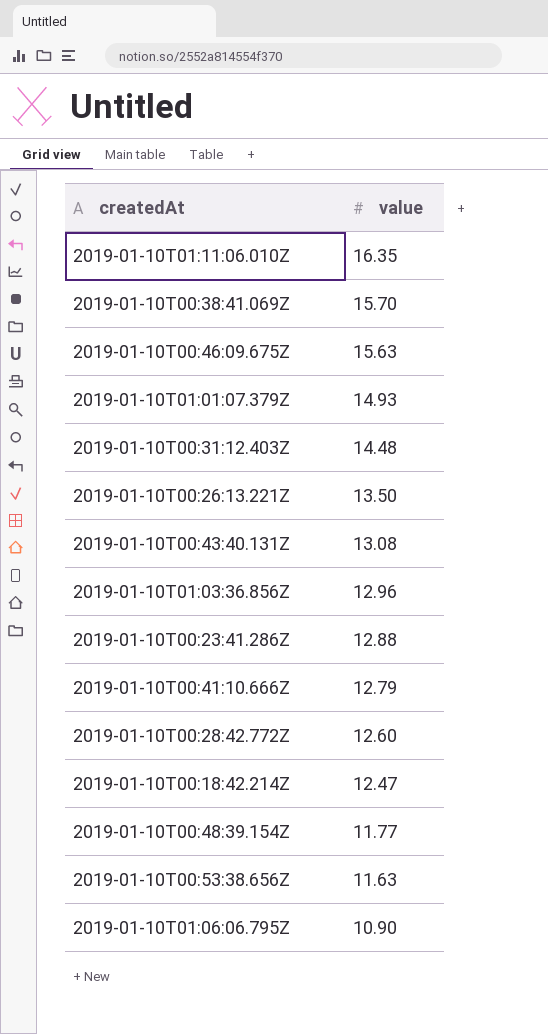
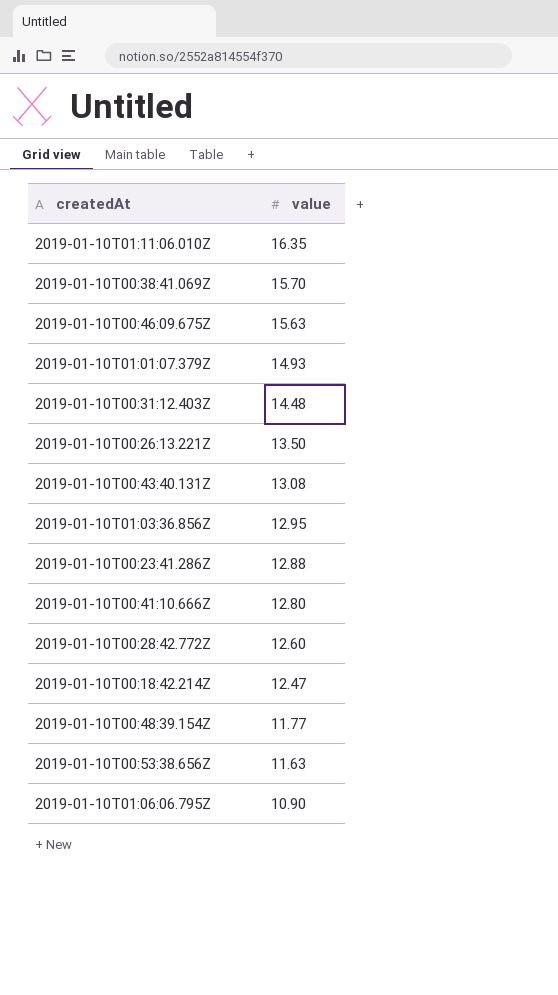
2019-01-10T01:03:36.856Z | value: 12.96 -> 12.95
2019-01-10T00:41:10.666Z | value: 12.79 -> 12.80

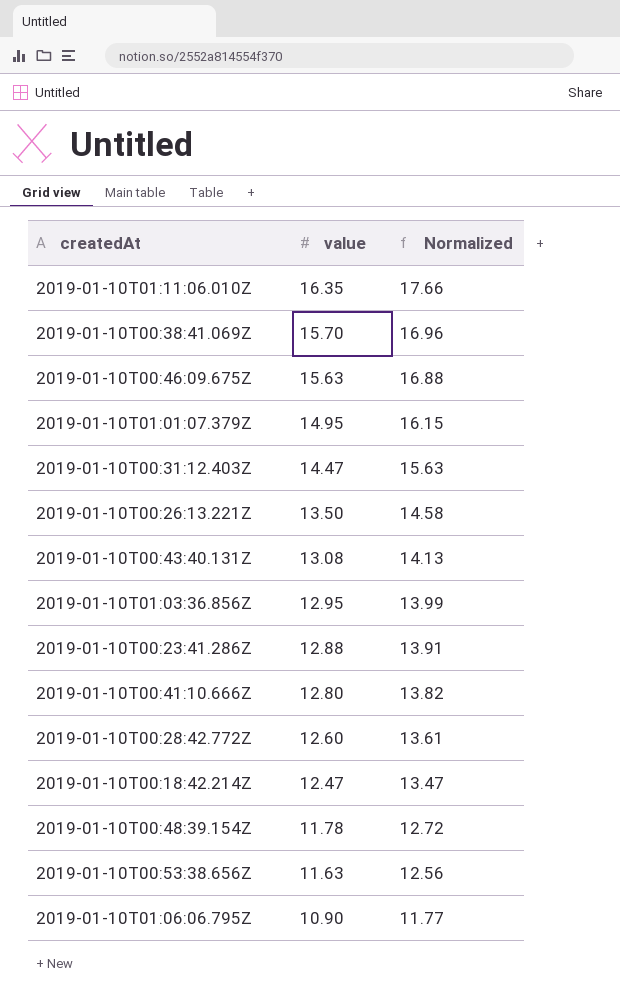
column Normalized | formula: none -> [value] * 1.08
2019-01-10T01:01:07.379Z | value: 14.93 -> 14.95
2019-01-10T00:31:12.403Z | value: 14.48 -> 14.47
2019-01-10T00:48:39.154Z | value: 11.77 -> 11.78

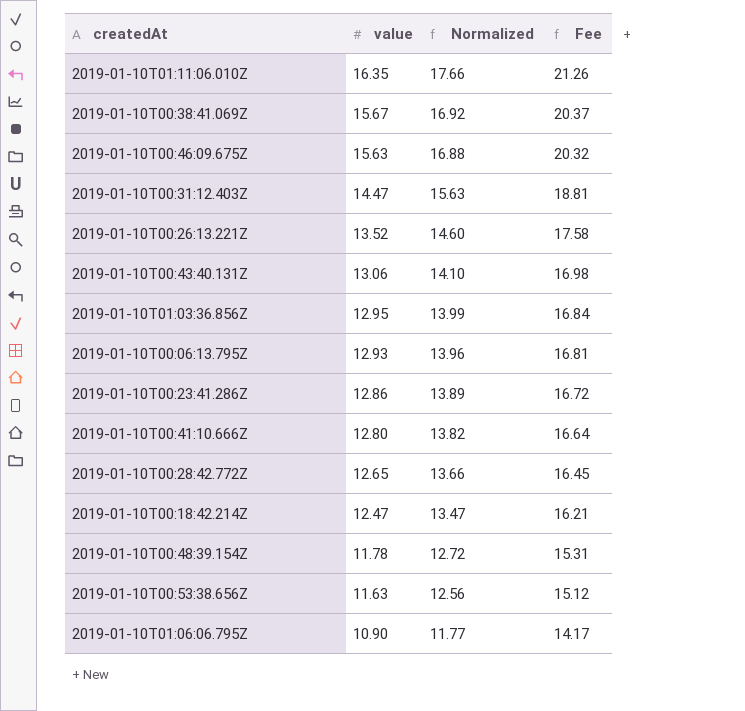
column Fee | formula: none -> [value] * 1.3
row 2019-01-10T01:01:07.379Z: 14.95 | 16.15 -> none
2019-01-10T00:38:41.069Z | value: 15.70 -> 15.67
2019-01-10T00:38:41.069Z | Normalized: 16.96 -> 16.92
2019-01-10T00:26:13.221Z | value: 13.50 -> 13.52
2019-01-10T00:26:13.221Z | Normalized: 14.58 -> 14.60
2019-01-10T00:43:40.131Z | value: 13.08 -> 13.06
2019-01-10T00:43:40.131Z | Normalized: 14.13 -> 14.10
row 2019-01-10T00:06:13.795Z: none -> 12.93 | 13.96 | 16.81
2019-01-10T00:23:41.286Z | value: 12.88 -> 12.86
2019-01-10T00:23:41.286Z | Normalized: 13.91 -> 13.89
2019-01-10T00:28:42.772Z | value: 12.60 -> 12.65
2019-01-10T00:28:42.772Z | Normalized: 13.61 -> 13.66

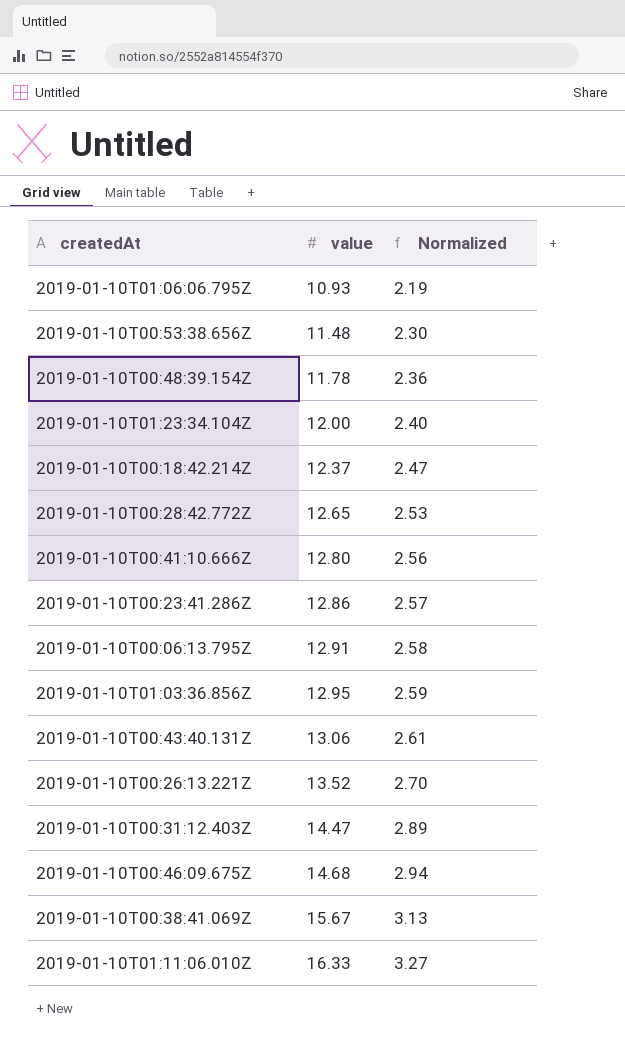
row order: value descending -> value ascending
column Fee | formula: [value] * 1.3 -> none
column Normalized | formula: [value] * 1.08 -> [value] * 0.2
2019-01-10T01:06:06.795Z | value: 10.90 -> 10.93
2019-01-10T00:53:38.656Z | value: 11.63 -> 11.48
row 2019-01-10T01:23:34.104Z: none -> 12.00 | 2.40
2019-01-10T00:18:42.214Z | value: 12.47 -> 12.37
2019-01-10T00:06:13.795Z | value: 12.93 -> 12.91
2019-01-10T00:46:09.675Z | value: 15.63 -> 14.68
2019-01-10T01:11:06.010Z | value: 16.35 -> 16.33

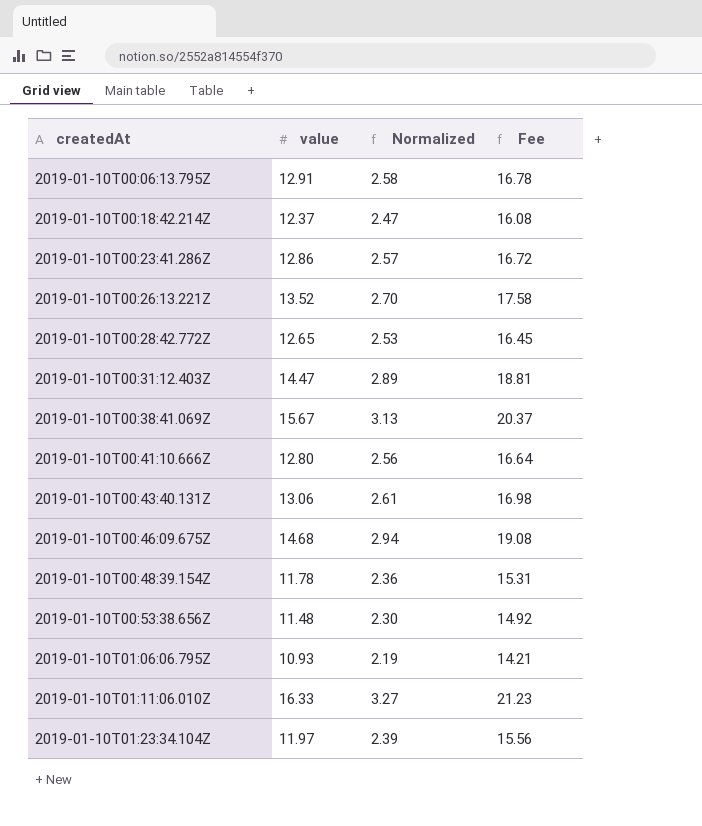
row order: value ascending -> createdAt ascending
column Fee | formula: none -> [value] * 1.3
row 2019-01-10T01:03:36.856Z: 12.95 | 2.59 -> none
2019-01-10T01:23:34.104Z | value: 12.00 -> 11.97
2019-01-10T01:23:34.104Z | Normalized: 2.40 -> 2.39

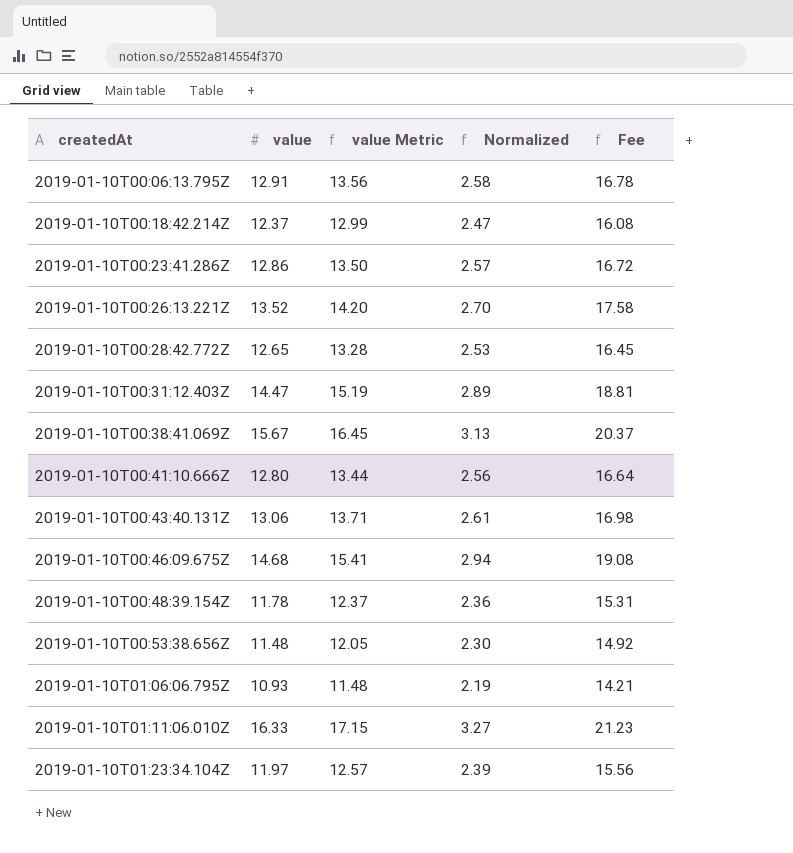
column value Metric | formula: none -> [value] * 1.05

